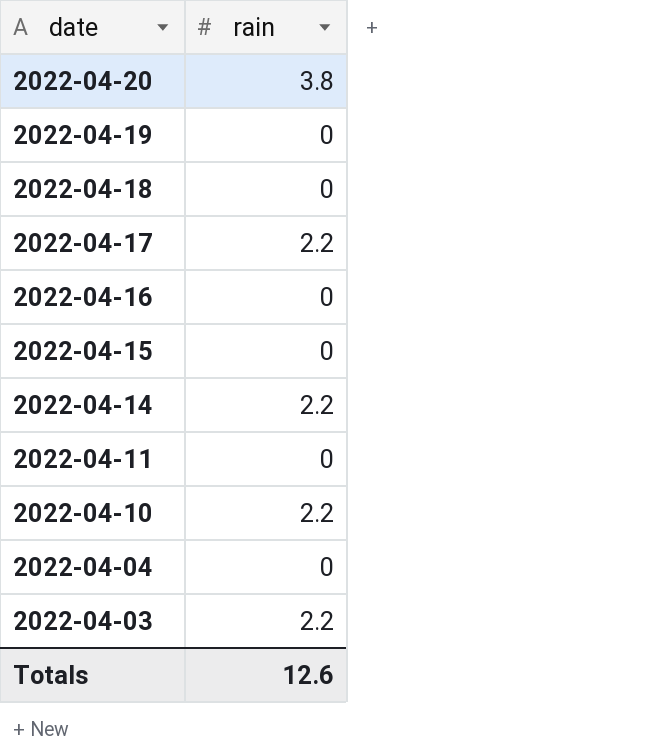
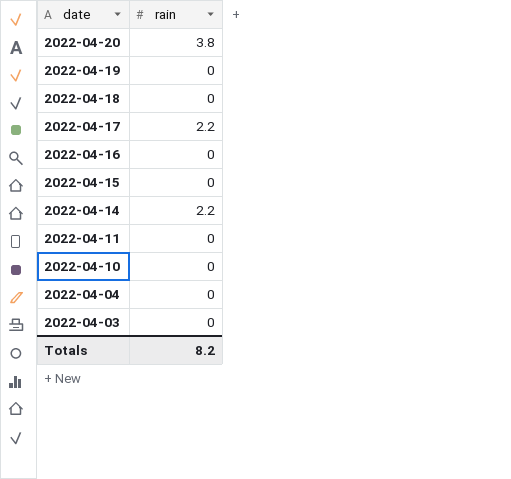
2022-04-10 | rain: 2.2 -> 0
2022-04-03 | rain: 2.2 -> 0
Totals | rain: 12.6 -> 8.2

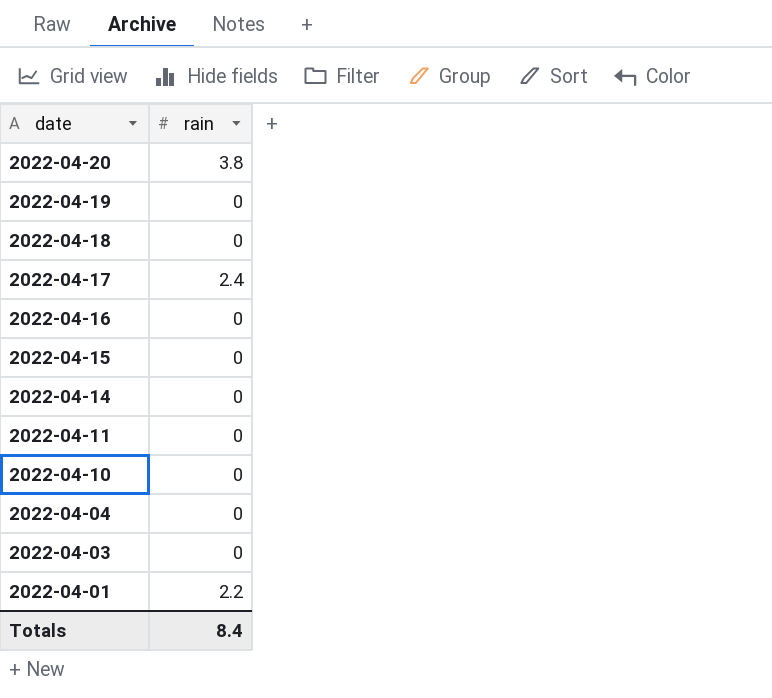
2022-04-17 | rain: 2.2 -> 2.4
2022-04-14 | rain: 2.2 -> 0
row 2022-04-01: none -> 2.2
Totals | rain: 8.2 -> 8.4

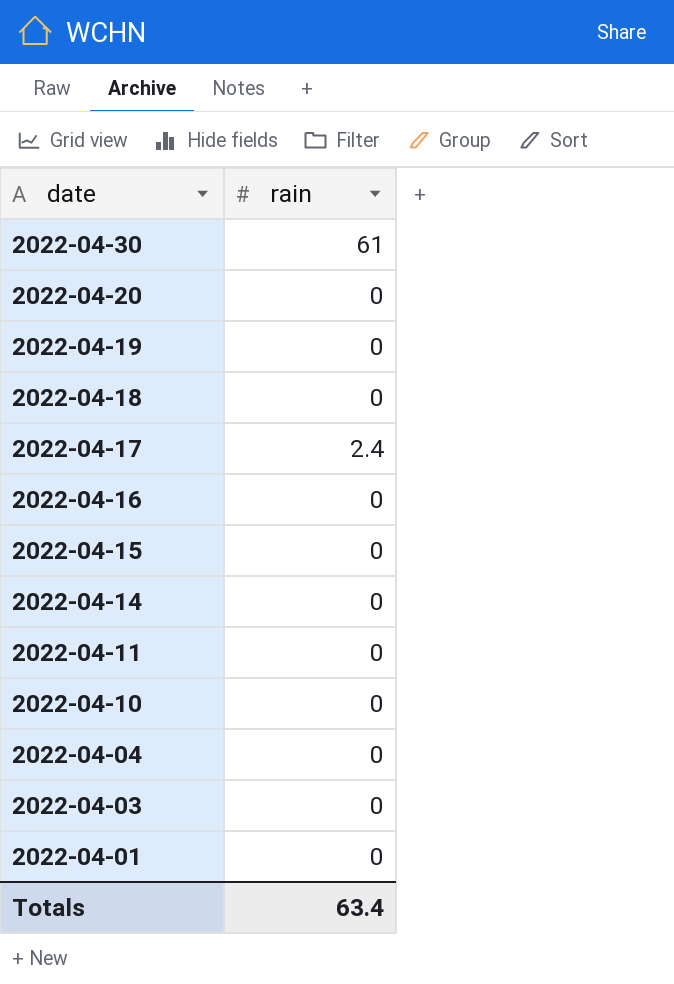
row 2022-04-30: none -> 61
2022-04-20 | rain: 3.8 -> 0
2022-04-01 | rain: 2.2 -> 0
Totals | rain: 8.4 -> 63.4

